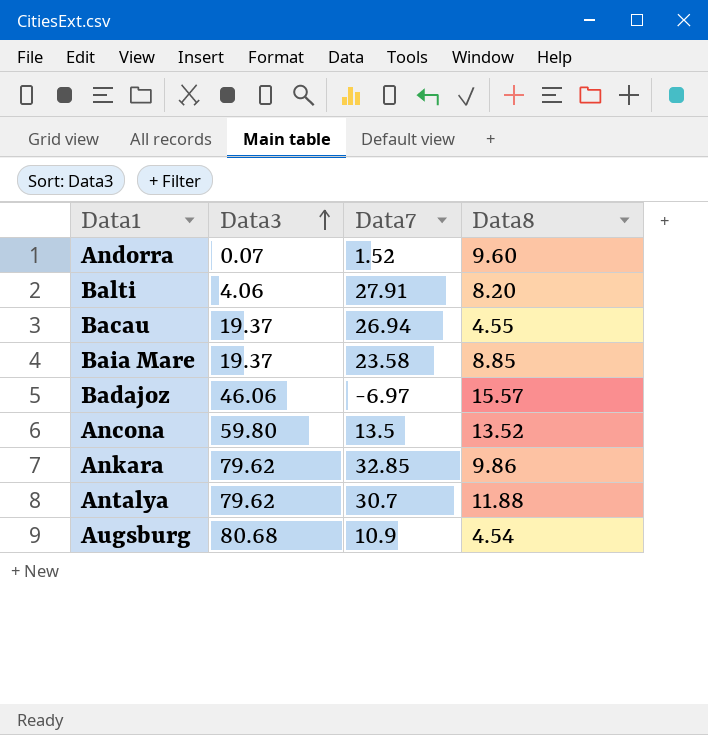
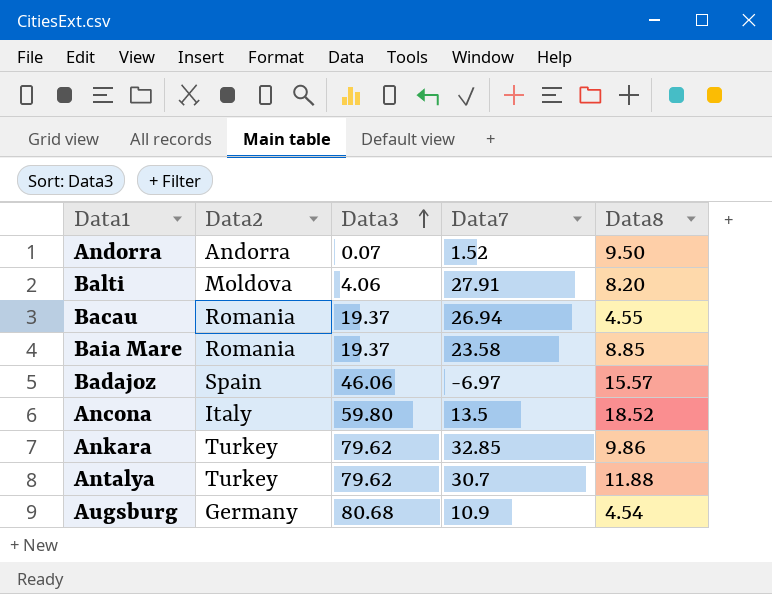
column Data2 | position: none -> 2
Andorra | Data8: 9.60 -> 9.50
Ancona | Data8: 13.52 -> 18.52

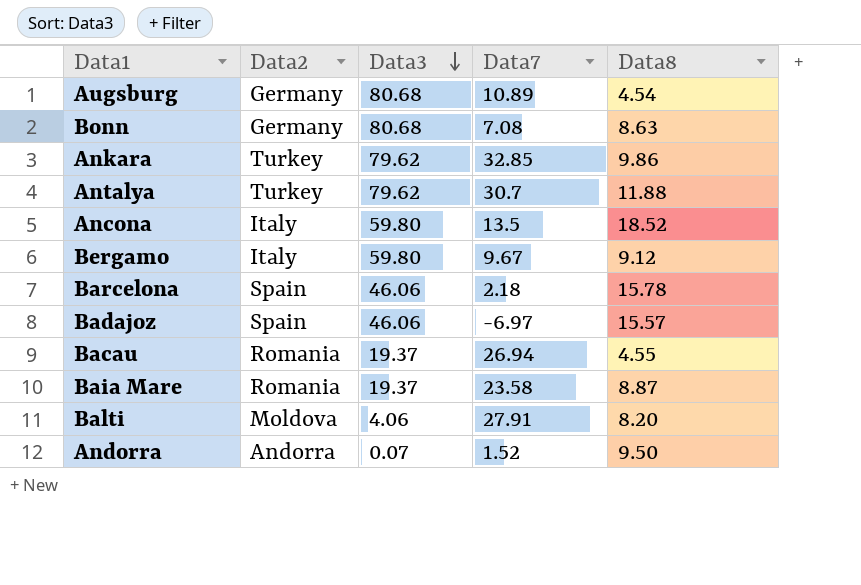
row order: Data3 ascending -> Data3 descending
Augsburg | Data7: 10.9 -> 10.89
row Bonn: none -> Germany | 80.68 | 7.08 | 8.63
row Bergamo: none -> Italy | 59.80 | 9.67 | 9.12
row Barcelona: none -> Spain | 46.06 | 2.18 | 15.78
Baia Mare | Data8: 8.85 -> 8.87

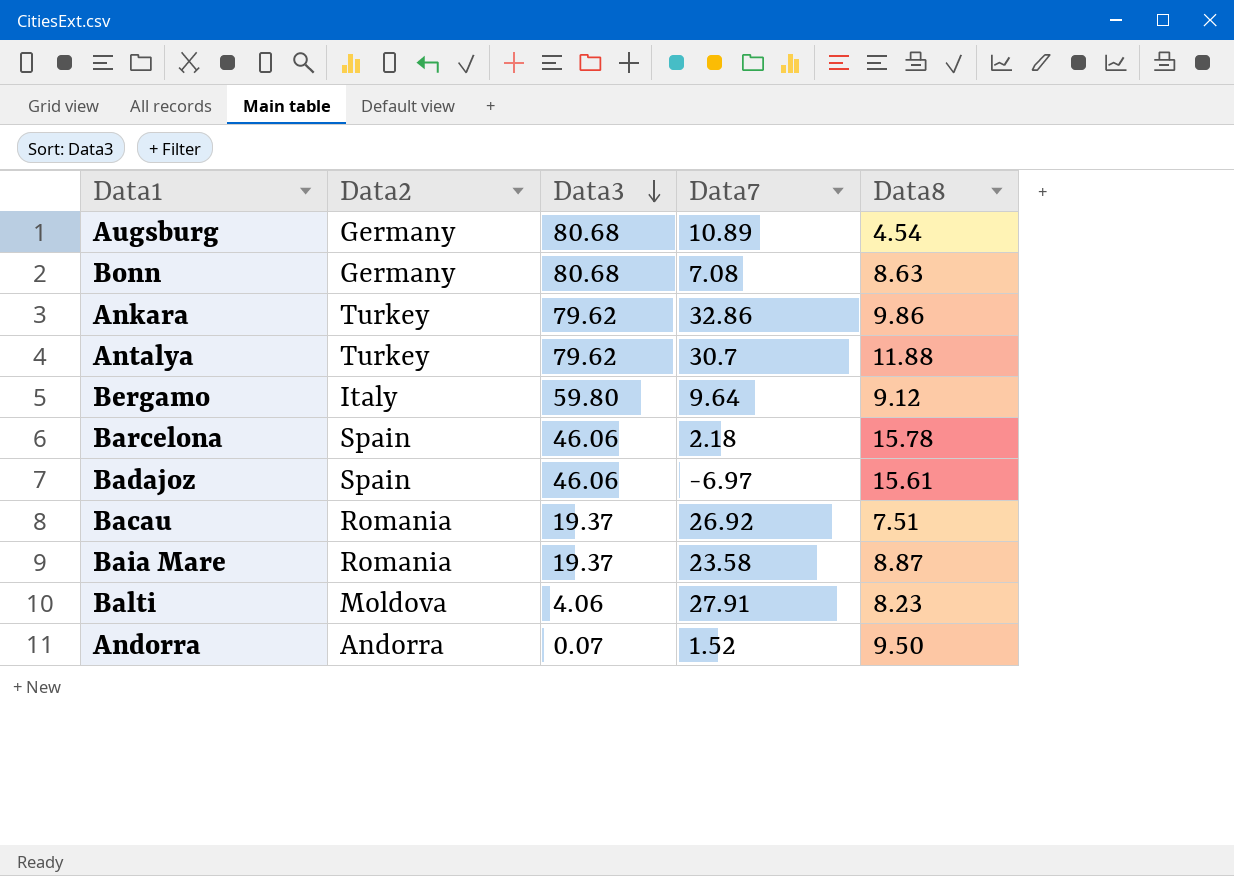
row Ancona: Italy | 59.80 | 13.5 | 18.52 -> none
Ankara | Data7: 32.85 -> 32.86
Bergamo | Data7: 9.67 -> 9.64
Badajoz | Data8: 15.57 -> 15.61
Bacau | Data7: 26.94 -> 26.92
Bacau | Data8: 4.55 -> 7.51
Balti | Data8: 8.20 -> 8.23

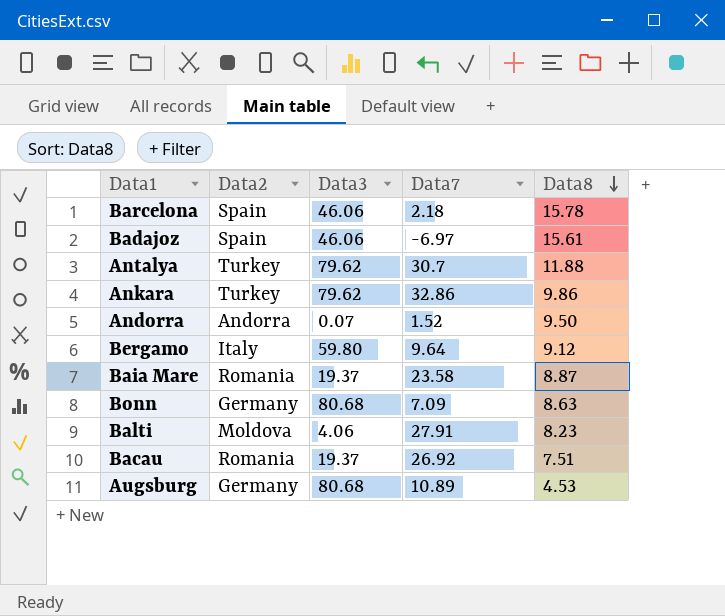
row order: Data3 descending -> Data8 descending
Bonn | Data7: 7.08 -> 7.09
Augsburg | Data8: 4.54 -> 4.53

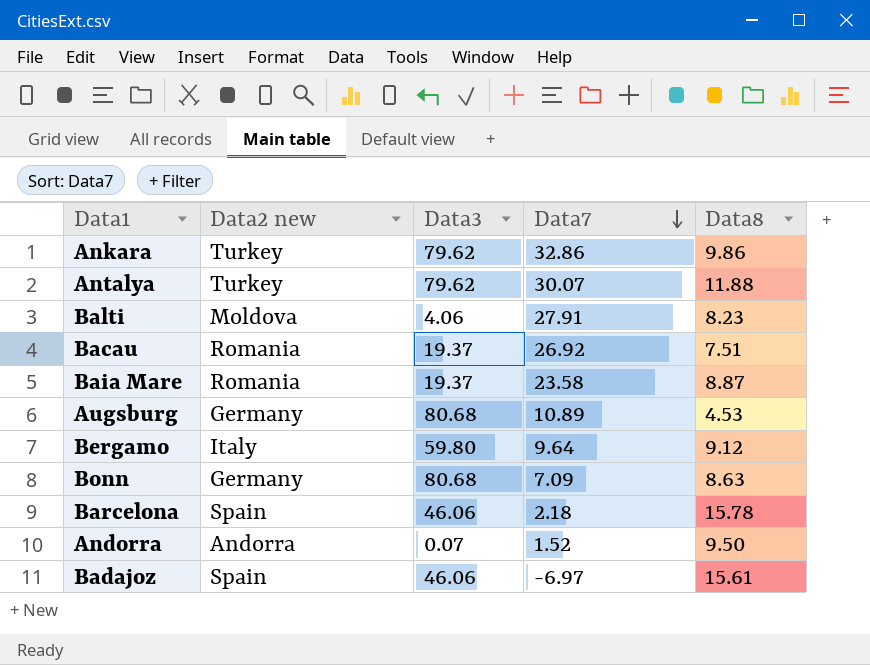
row order: Data8 descending -> Data7 descending
column name: Data2 -> Data2 new
Antalya | Data7: 30.7 -> 30.07

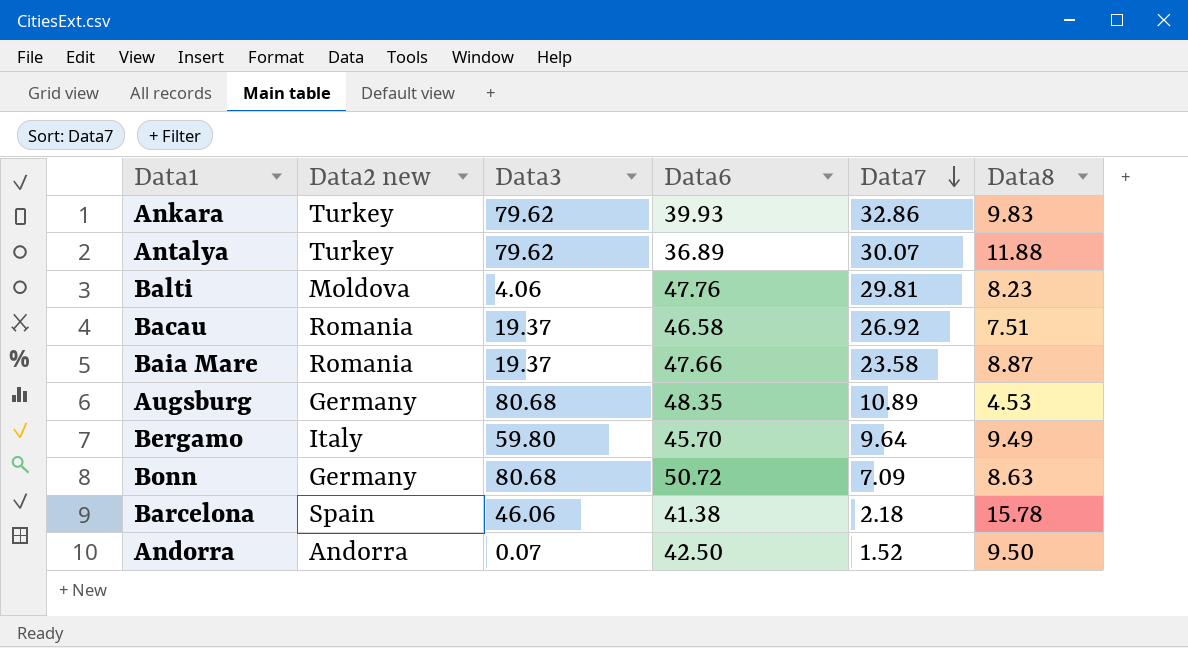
column Data6 | position: none -> 4
row Badajoz: Spain | 46.06 | -6.97 | 15.61 -> none
Ankara | Data8: 9.86 -> 9.83
Balti | Data7: 27.91 -> 29.81
Bergamo | Data8: 9.12 -> 9.49

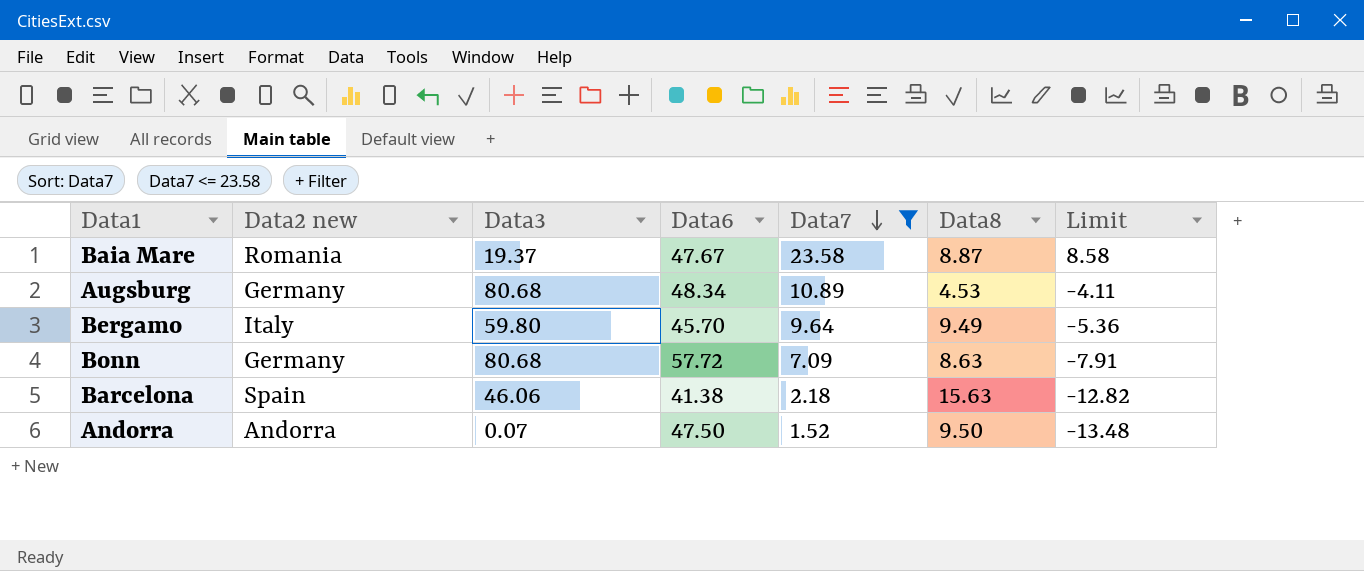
filter: none -> Data7 <= 23.58
column Limit | formula: none -> [Data7] - 15
Baia Mare | Data6: 47.66 -> 47.67
Augsburg | Data6: 48.35 -> 48.34
Bonn | Data6: 50.72 -> 57.72
Barcelona | Data8: 15.78 -> 15.63
Andorra | Data6: 42.50 -> 47.50

